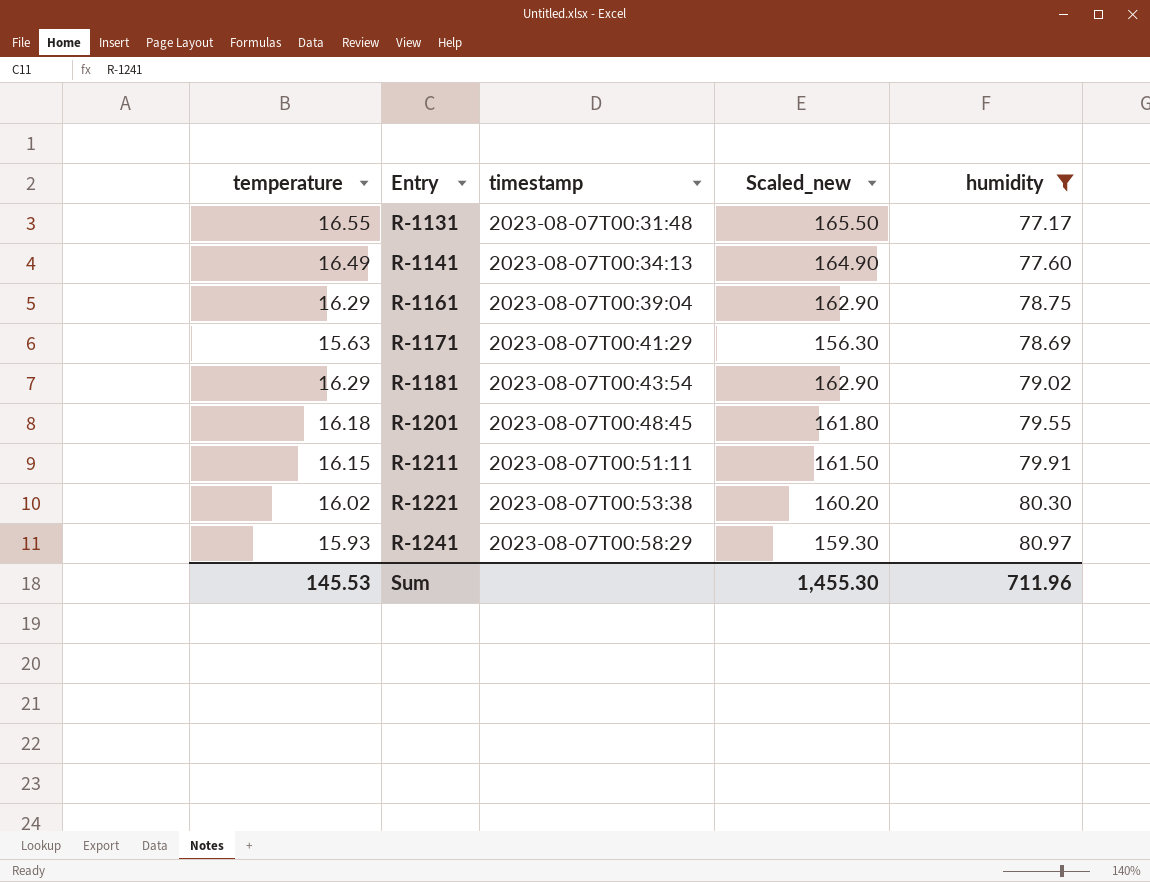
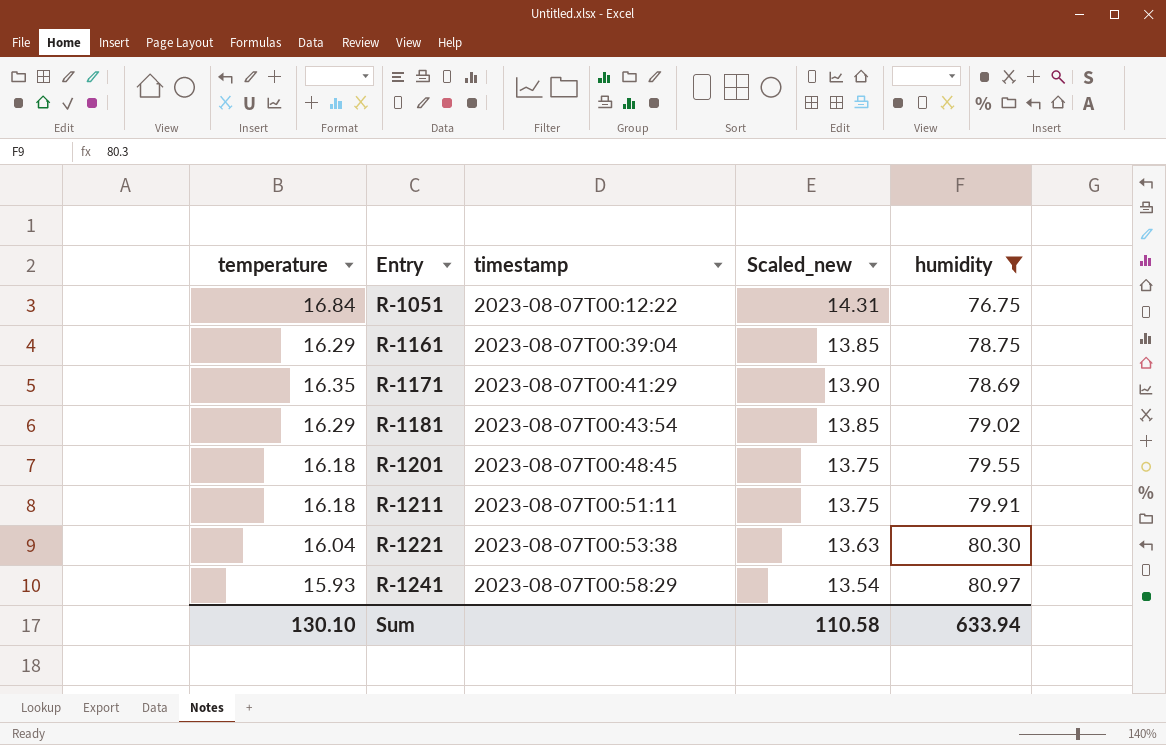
column Scaled_new | formula: [temperature] * 10 -> [temperature] * 0.85
row R-1131: 16.55 | 2023-08-07T00:31:48 | 165.50 | 77.17 -> none
row R-1141: 16.49 | 2023-08-07T00:34:13 | 164.90 | 77.60 -> none
row R-1051: none -> 16.84 | 2023-08-07T00:12:22 | 14.31 | 76.75
R-1171 | temperature: 15.63 -> 16.35
R-1211 | temperature: 16.15 -> 16.18
R-1221 | temperature: 16.02 -> 16.04
Sum | temperature: 145.53 -> 130.10
Sum | Scaled_new: 1,455.30 -> 110.58
Sum | humidity: 711.96 -> 633.94

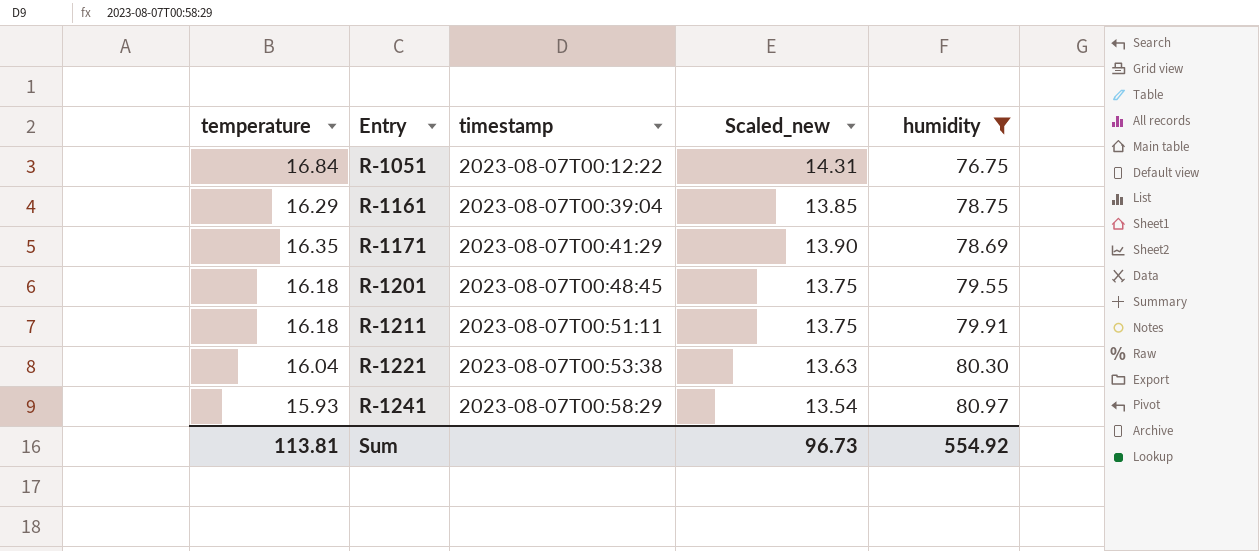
row R-1181: 16.29 | 2023-08-07T00:43:54 | 13.85 | 79.02 -> none
Sum | temperature: 130.10 -> 113.81
Sum | Scaled_new: 110.58 -> 96.73
Sum | humidity: 633.94 -> 554.92

